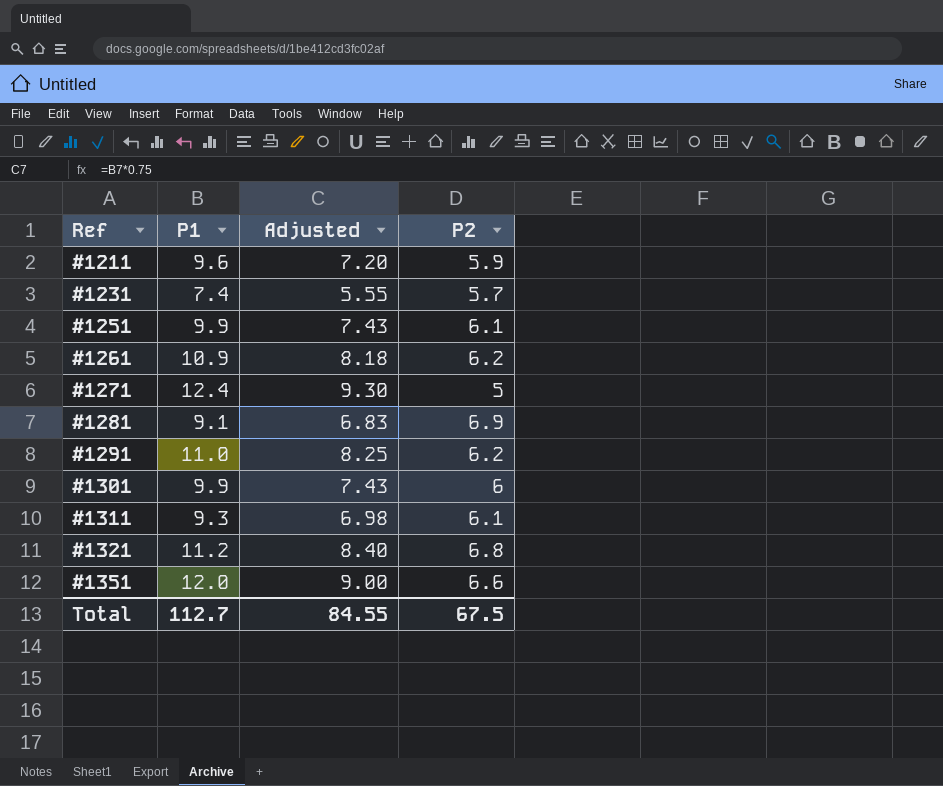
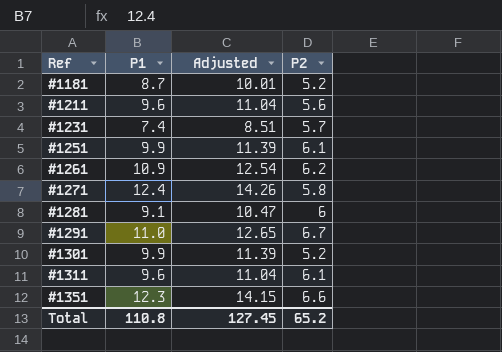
column Adjusted | formula: [P1] * 0.75 -> [P1] * 1.15
row #1321: 11.2 | 8.40 | 6.8 -> none
row #1181: none -> 8.7 | 10.01 | 5.2
#1211 | P2: 5.9 -> 5.6
#1271 | P2: 5 -> 5.8
#1281 | P2: 6.9 -> 6
#1291 | P2: 6.2 -> 6.7
#1301 | P2: 6 -> 5.2
#1311 | P1: 9.3 -> 9.6
#1351 | P1: 12.0 -> 12.3
Total | P1: 112.7 -> 110.8
Total | Adjusted: 84.55 -> 127.45
Total | P2: 67.5 -> 65.2

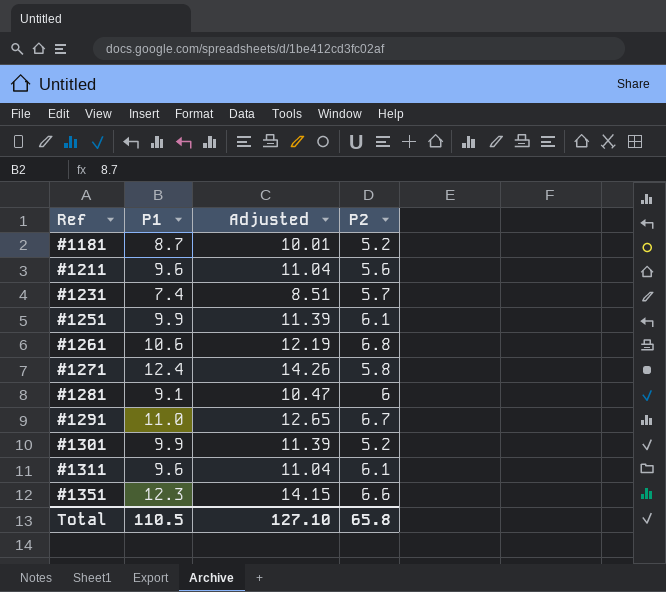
#1261 | P1: 10.9 -> 10.6
#1261 | Adjusted: 12.54 -> 12.19
#1261 | P2: 6.2 -> 6.8
Total | P1: 110.8 -> 110.5
Total | Adjusted: 127.45 -> 127.10
Total | P2: 65.2 -> 65.8

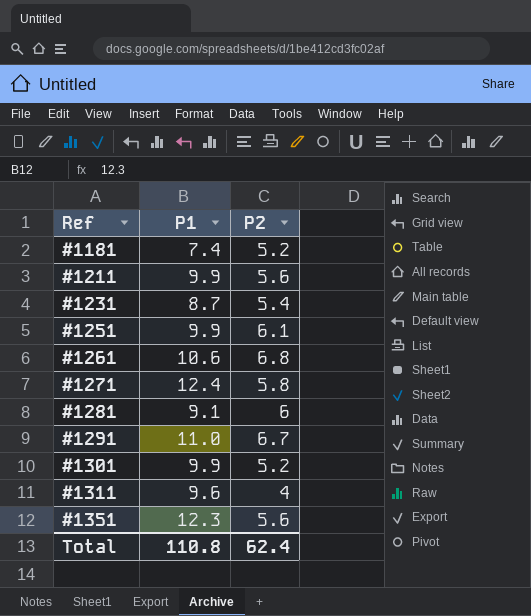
column Adjusted | formula: [P1] * 1.15 -> none
#1181 | P1: 8.7 -> 7.4
#1211 | P1: 9.6 -> 9.9
#1231 | P1: 7.4 -> 8.7
#1231 | P2: 5.7 -> 5.4
#1311 | P2: 6.1 -> 4
#1351 | P2: 6.6 -> 5.6
Total | P1: 110.5 -> 110.8
Total | P2: 65.8 -> 62.4

